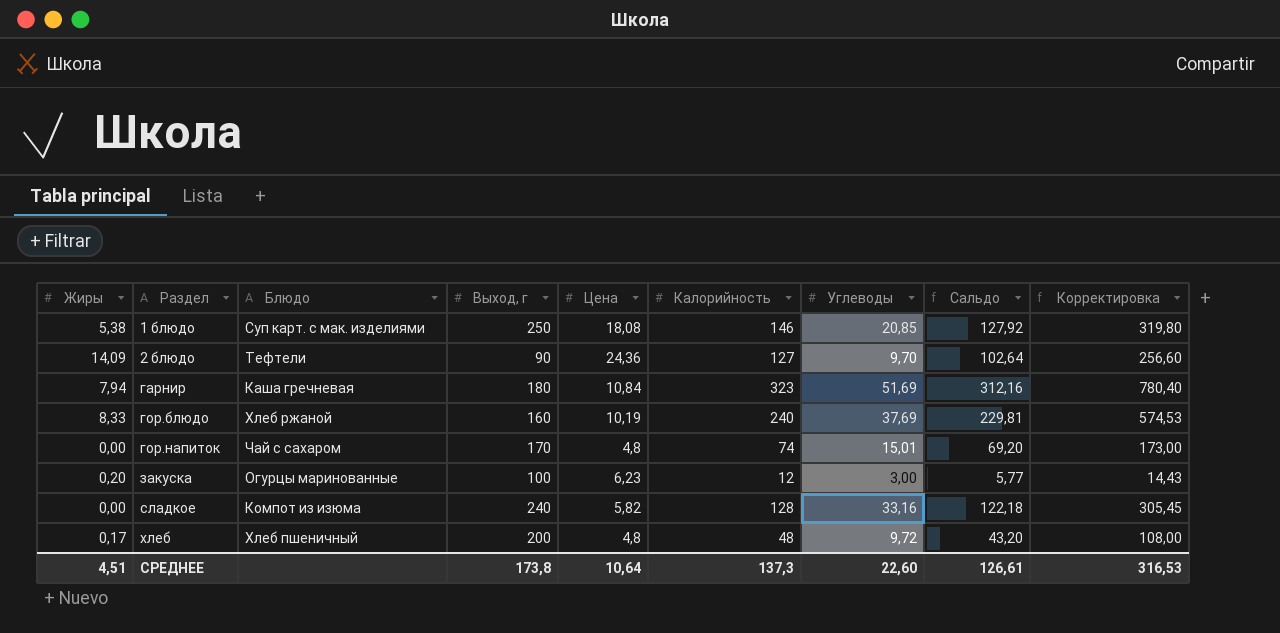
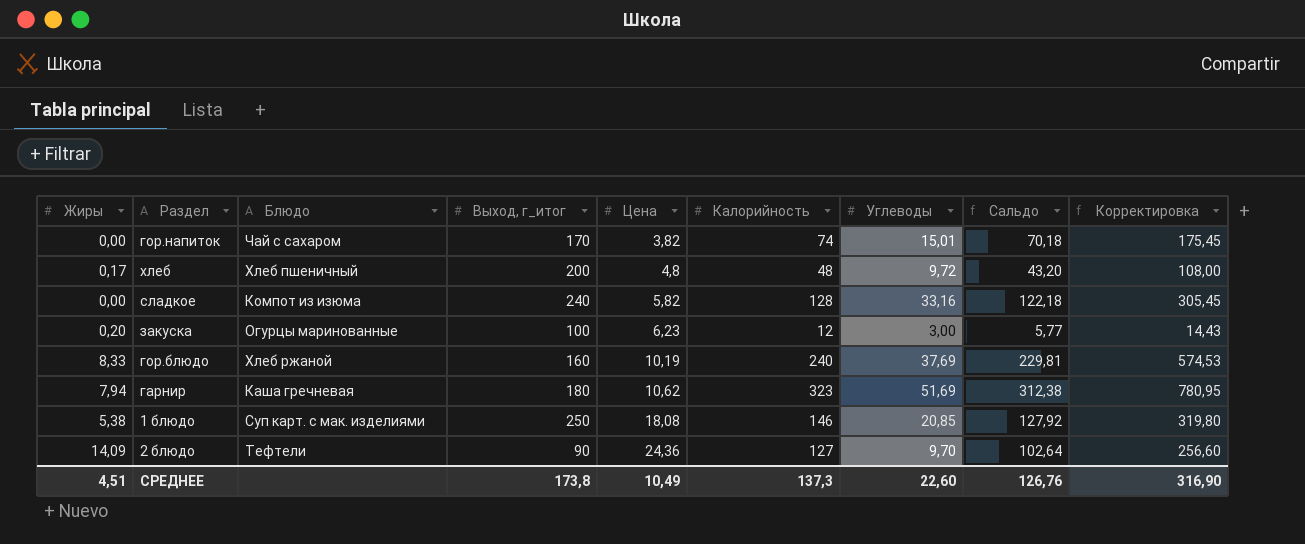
row order: Раздел ascending -> Цена ascending
column name: Выход, г -> Выход, г_итог
гор.напиток | Цена: 4,8 -> 3,82
гор.напиток | Сальдо: 69,20 -> 70,18
гор.напиток | Корректировка: 173,00 -> 175,45
гарнир | Цена: 10,84 -> 10,62
гарнир | Сальдо: 312,16 -> 312,38
гарнир | Корректировка: 780,40 -> 780,95
СРЕДНЕЕ | Цена: 10,64 -> 10,49
СРЕДНЕЕ | Сальдо: 126,61 -> 126,76
СРЕДНЕЕ | Корректировка: 316,53 -> 316,90

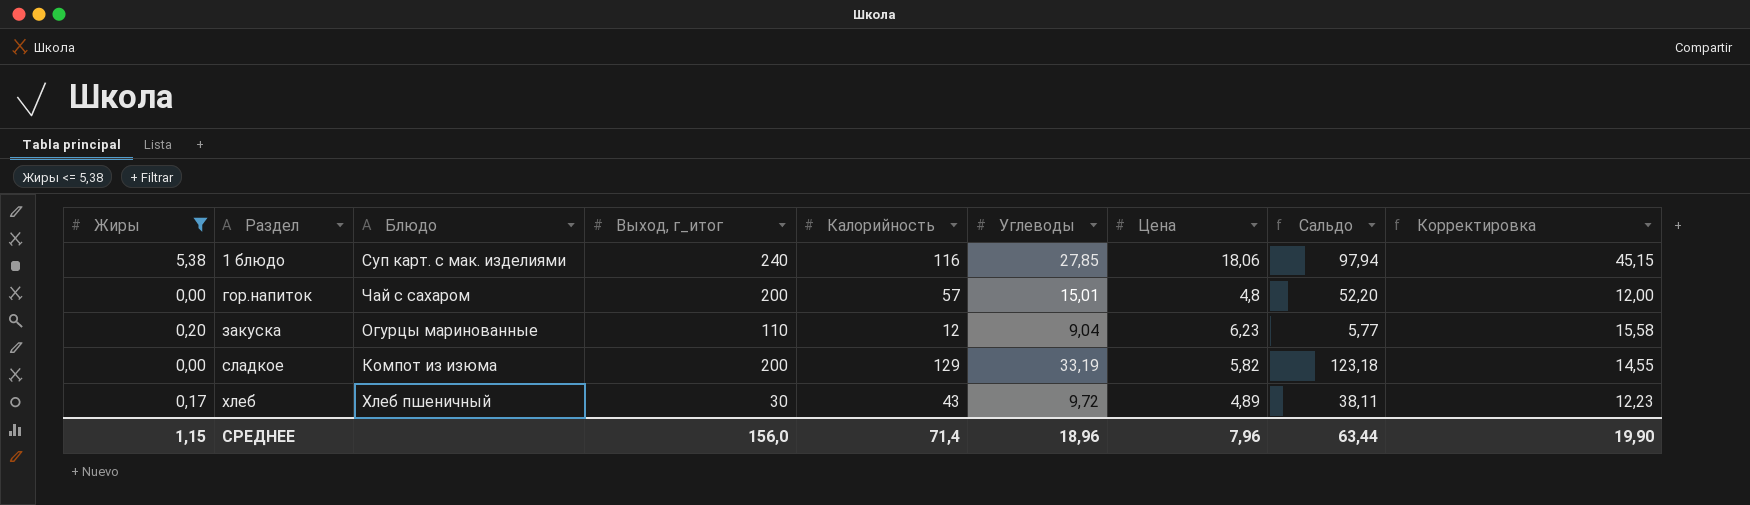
filter: none -> Жиры <= 5,38
row order: Цена ascending -> Раздел ascending
column Цена | position: 5 -> 7
column Корректировка | formula: [Сальдо] * 2,5 -> [Цена] * 2,5
1 блюдо | Выход, г_итог: 250 -> 240
1 блюдо | Калорийность: 146 -> 116
1 блюдо | Углеводы: 20,85 -> 27,85
1 блюдо | Цена: 18,08 -> 18,06
1 блюдо | Сальдо: 127,92 -> 97,94
гор.напиток | Выход, г_итог: 170 -> 200
гор.напиток | Калорийность: 74 -> 57
гор.напиток | Цена: 3,82 -> 4,8
гор.напиток | Сальдо: 70,18 -> 52,20
закуска | Выход, г_итог: 100 -> 110
закуска | Углеводы: 3,00 -> 9,04
сладкое | Выход, г_итог: 240 -> 200
сладкое | Калорийность: 128 -> 129
сладкое | Углеводы: 33,16 -> 33,19
сладкое | Сальдо: 122,18 -> 123,18
хлеб | Выход, г_итог: 200 -> 30
хлеб | Калорийность: 48 -> 43
хлеб | Цена: 4,8 -> 4,89
хлеб | Сальдо: 43,20 -> 38,11
СРЕДНЕЕ | Жиры: 4,51 -> 1,15
СРЕДНЕЕ | Выход, г_итог: 173,8 -> 156,0
СРЕДНЕЕ | Калорийность: 137,3 -> 71,4
СРЕДНЕЕ | Углеводы: 22,60 -> 18,96
СРЕДНЕЕ | Цена: 10,49 -> 7,96
СРЕДНЕЕ | Сальдо: 126,76 -> 63,44
СРЕДНЕЕ | Корректировка: 316,90 -> 19,90

